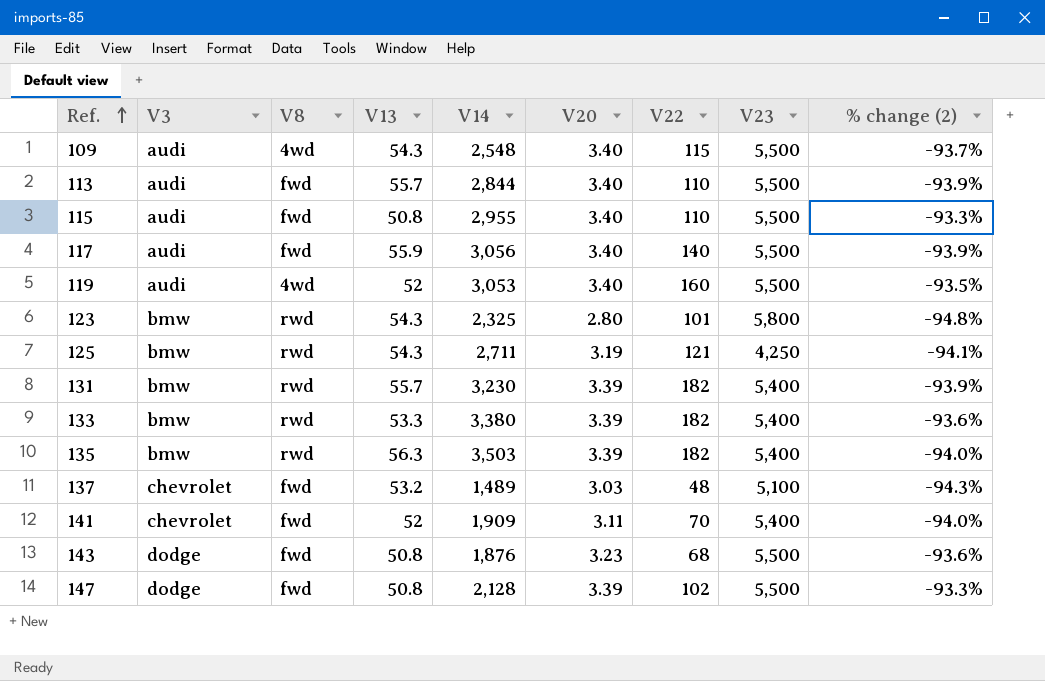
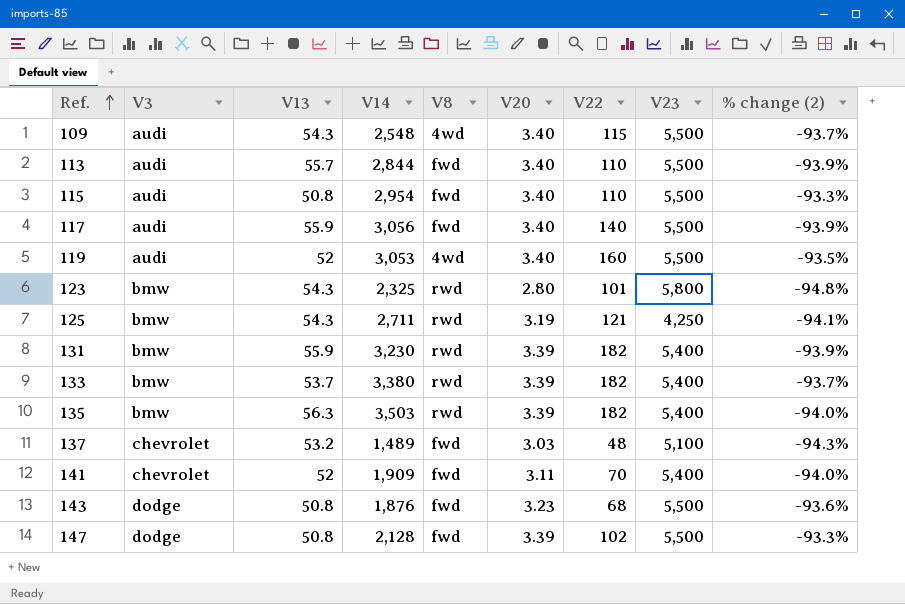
column V8 | position: 3 -> 5
115 | V14: 2,955 -> 2,954
131 | V13: 55.7 -> 55.9
133 | V13: 53.3 -> 53.7
133 | % change (2): -93.6% -> -93.7%

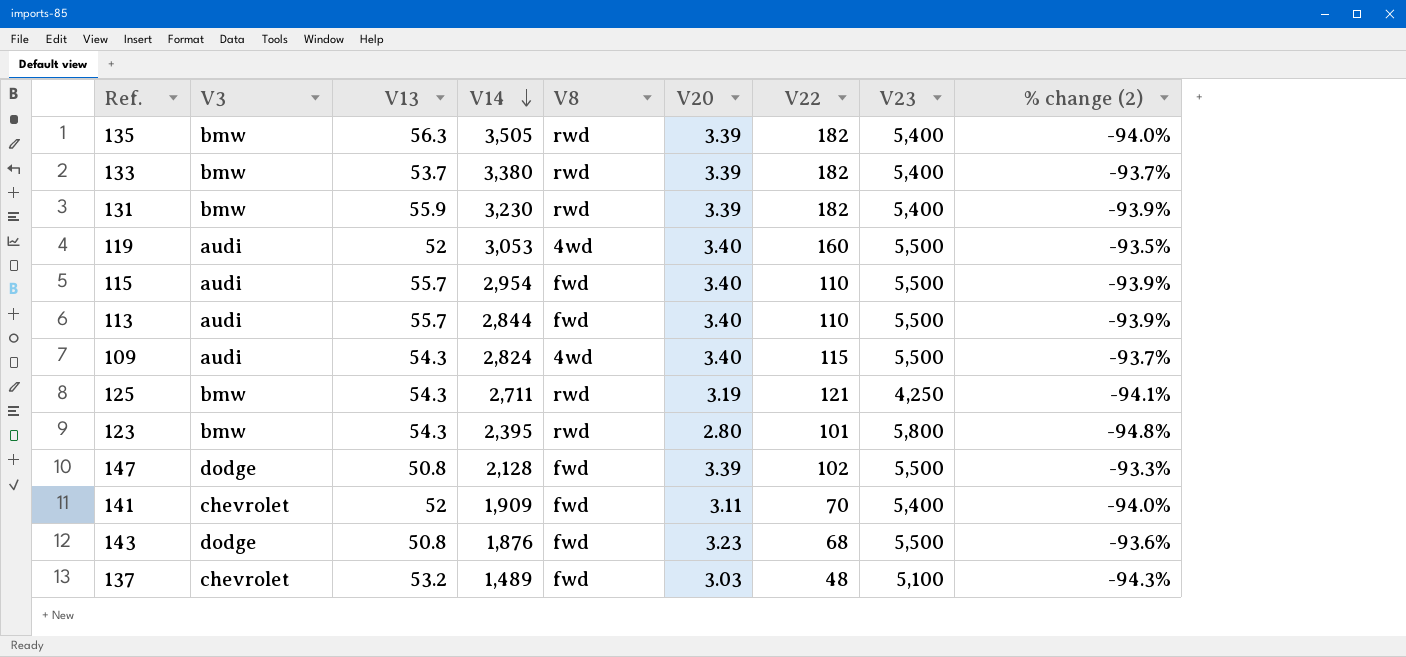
row order: Ref. ascending -> V14 descending
row 117: audi | 55.9 | 3,056 | fwd | 3.40 | 140 | 5,500 | -93.9% -> none
135 | V14: 3,503 -> 3,505
115 | V13: 50.8 -> 55.7
115 | % change (2): -93.3% -> -93.9%
109 | V14: 2,548 -> 2,824
123 | V14: 2,325 -> 2,395

